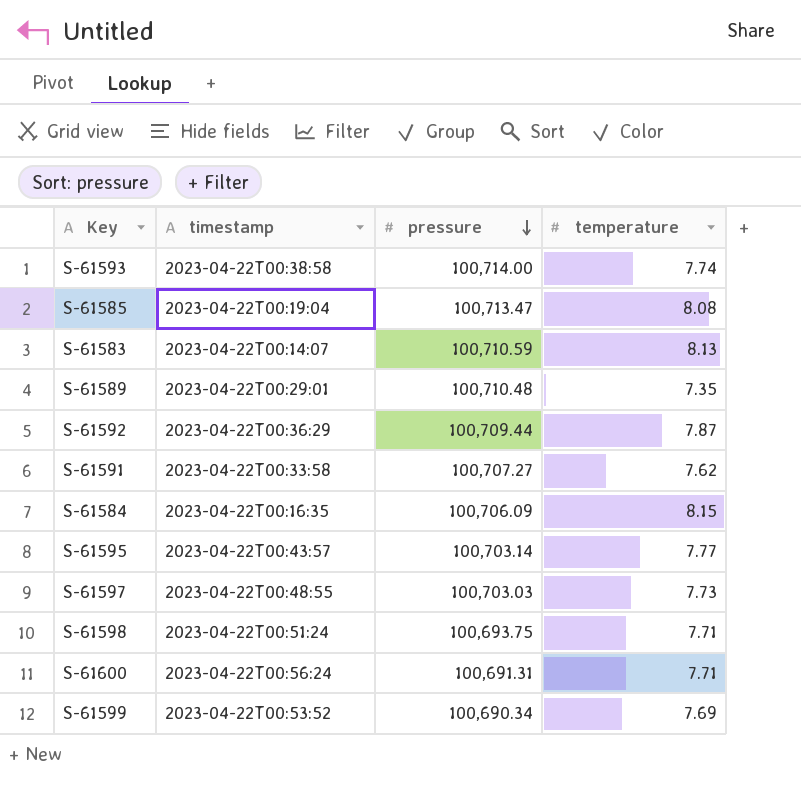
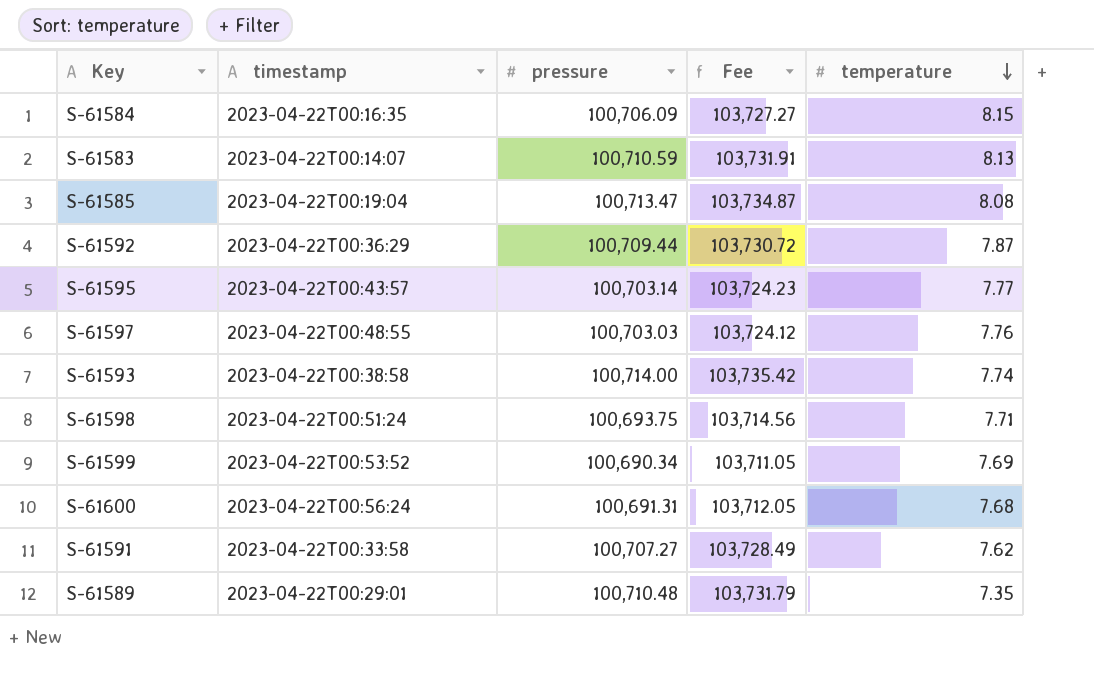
row order: pressure descending -> temperature descending
column Fee | formula: none -> [pressure] * 1.03
S-61597 | temperature: 7.73 -> 7.76
S-61600 | temperature: 7.71 -> 7.68

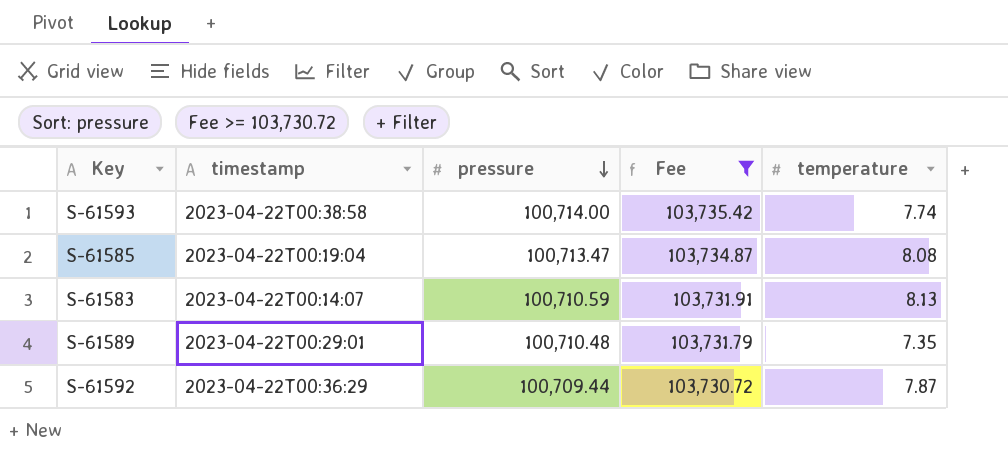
filter: none -> Fee >= 103,730.72
row order: temperature descending -> pressure descending

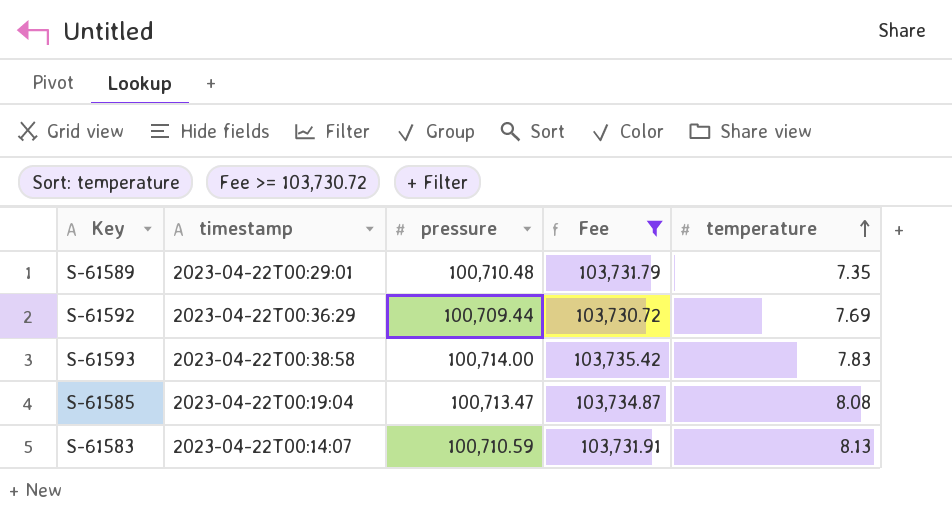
row order: pressure descending -> temperature ascending
S-61592 | temperature: 7.87 -> 7.69
S-61593 | temperature: 7.74 -> 7.83

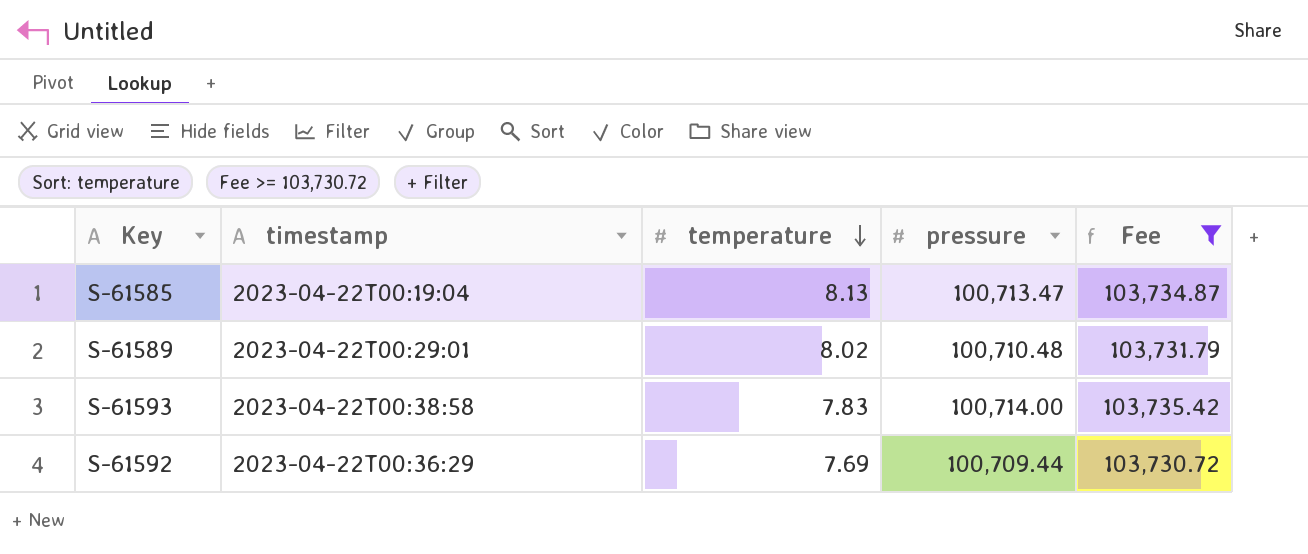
row order: temperature ascending -> temperature descending
column temperature | position: 5 -> 3
row S-61583: 2023-04-22T00:14:07 | 100,710.59 | 103,731.91 | 8.13 -> none
S-61585 | temperature: 8.08 -> 8.13
S-61589 | temperature: 7.35 -> 8.02

